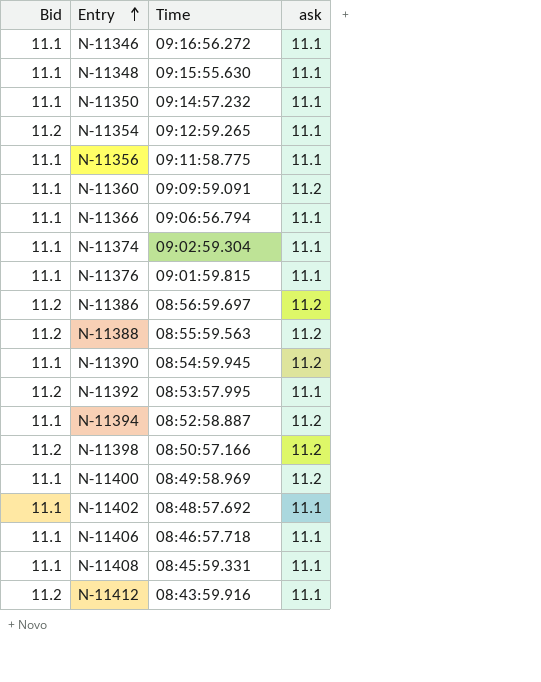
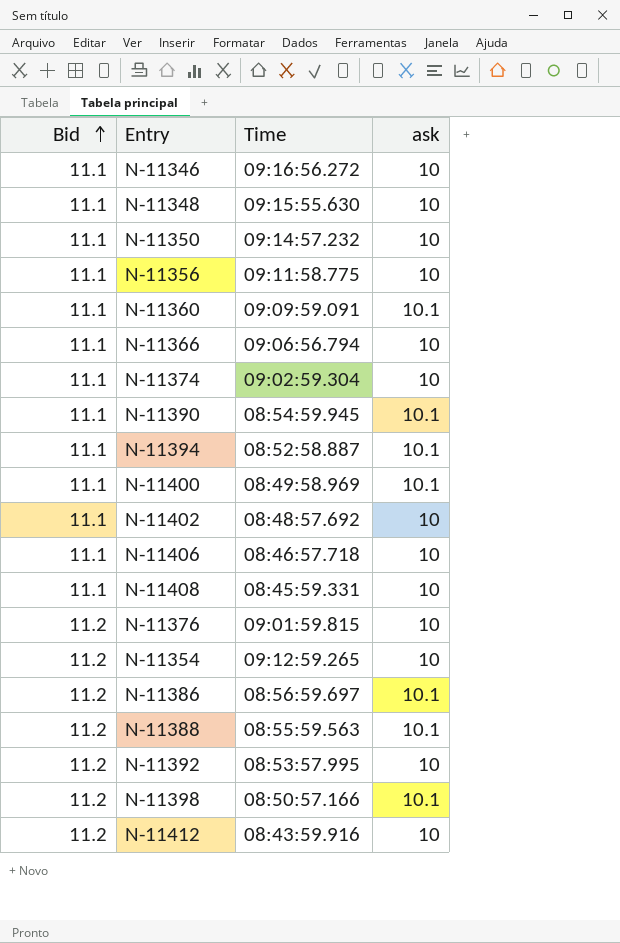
row order: Entry ascending -> Bid ascending
N-11346 | ask: 11.1 -> 10
N-11348 | ask: 11.1 -> 10
N-11350 | ask: 11.1 -> 10
N-11356 | ask: 11.1 -> 10
N-11360 | ask: 11.2 -> 10.1
N-11366 | ask: 11.1 -> 10
N-11374 | ask: 11.1 -> 10
N-11390 | ask: 11.2 -> 10.1
N-11394 | ask: 11.2 -> 10.1
N-11400 | ask: 11.2 -> 10.1
N-11402 | ask: 11.1 -> 10
N-11406 | ask: 11.1 -> 10
N-11408 | ask: 11.1 -> 10
N-11376 | Bid: 11.1 -> 11.2
N-11376 | ask: 11.1 -> 10
N-11354 | ask: 11.1 -> 10
N-11386 | ask: 11.2 -> 10.1
N-11388 | ask: 11.2 -> 10.1
N-11392 | ask: 11.1 -> 10
N-11398 | ask: 11.2 -> 10.1
N-11412 | ask: 11.1 -> 10

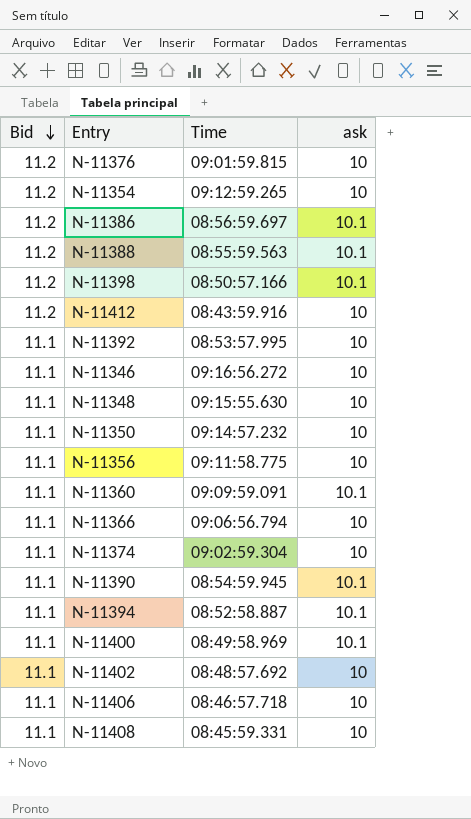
row order: Bid ascending -> Bid descending
N-11392 | Bid: 11.2 -> 11.1

